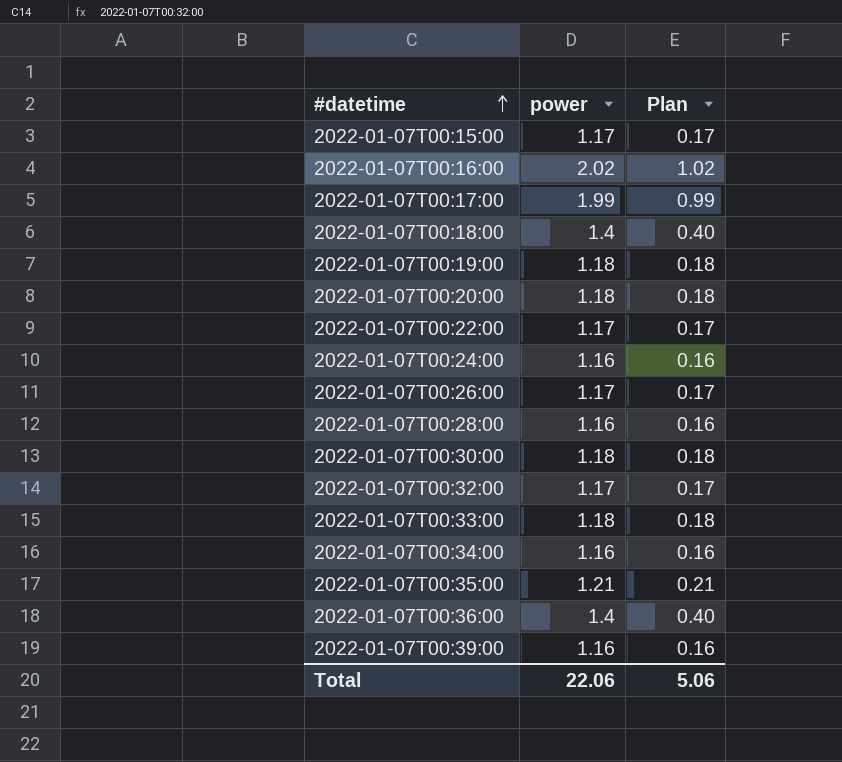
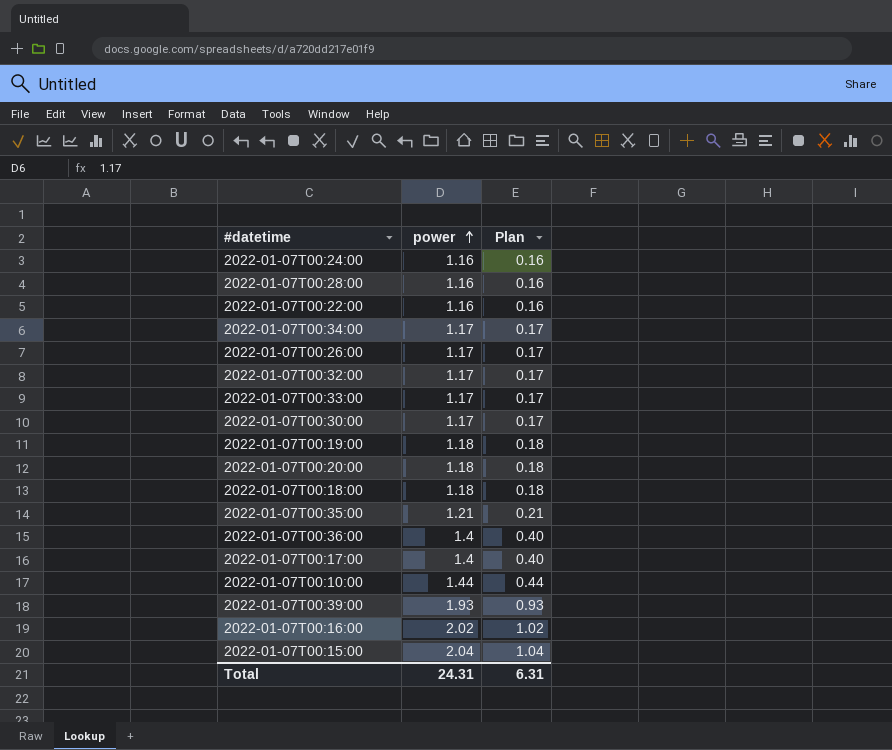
row order: #datetime ascending -> power ascending
2022-01-07T00:22:00 | power: 1.17 -> 1.16
2022-01-07T00:22:00 | Plan: 0.17 -> 0.16
2022-01-07T00:34:00 | power: 1.16 -> 1.17
2022-01-07T00:34:00 | Plan: 0.16 -> 0.17
2022-01-07T00:33:00 | power: 1.18 -> 1.17
2022-01-07T00:33:00 | Plan: 0.18 -> 0.17
2022-01-07T00:30:00 | power: 1.18 -> 1.17
2022-01-07T00:30:00 | Plan: 0.18 -> 0.17
2022-01-07T00:18:00 | power: 1.4 -> 1.18
2022-01-07T00:18:00 | Plan: 0.40 -> 0.18
2022-01-07T00:17:00 | power: 1.99 -> 1.4
2022-01-07T00:17:00 | Plan: 0.99 -> 0.40
row 2022-01-07T00:10:00: none -> 1.44 | 0.44
2022-01-07T00:39:00 | power: 1.16 -> 1.93
2022-01-07T00:39:00 | Plan: 0.16 -> 0.93
2022-01-07T00:15:00 | power: 1.17 -> 2.04
2022-01-07T00:15:00 | Plan: 0.17 -> 1.04
Total | power: 22.06 -> 24.31
Total | Plan: 5.06 -> 6.31

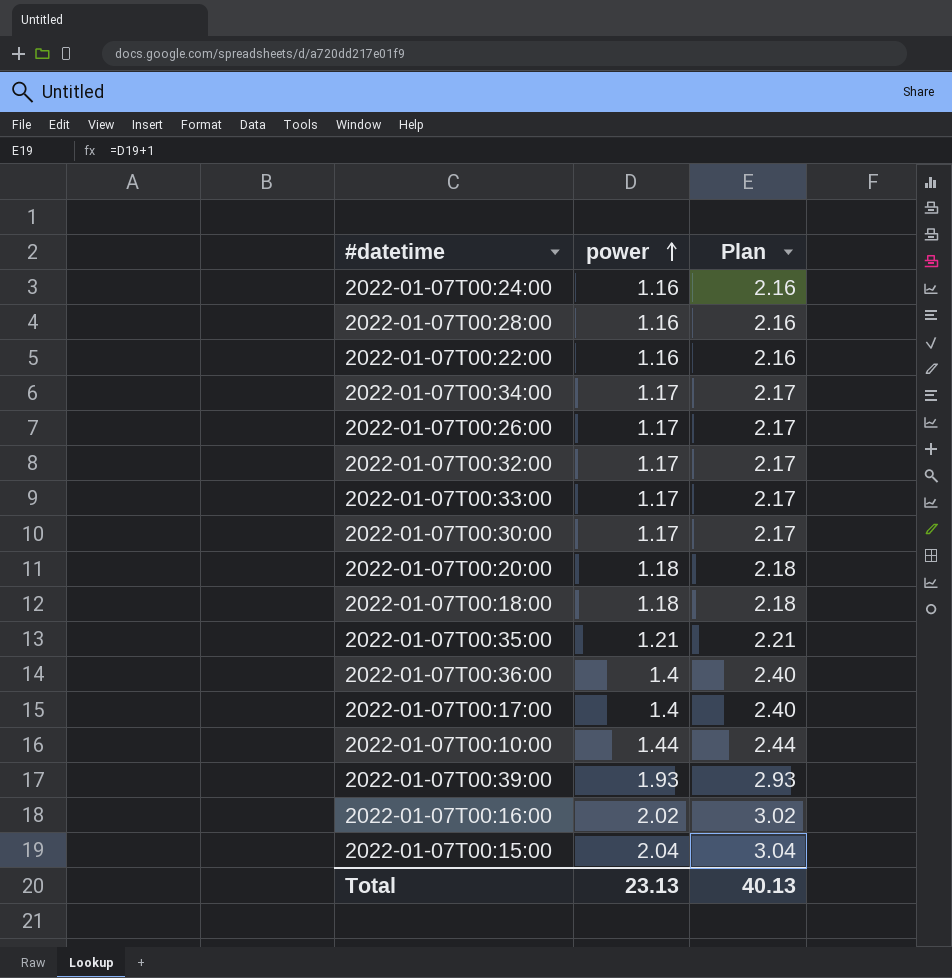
column Plan | formula: [power] - 1 -> [power] + 1
row 2022-01-07T00:19:00: 1.18 | 0.18 -> none
Total | power: 24.31 -> 23.13
Total | Plan: 6.31 -> 40.13

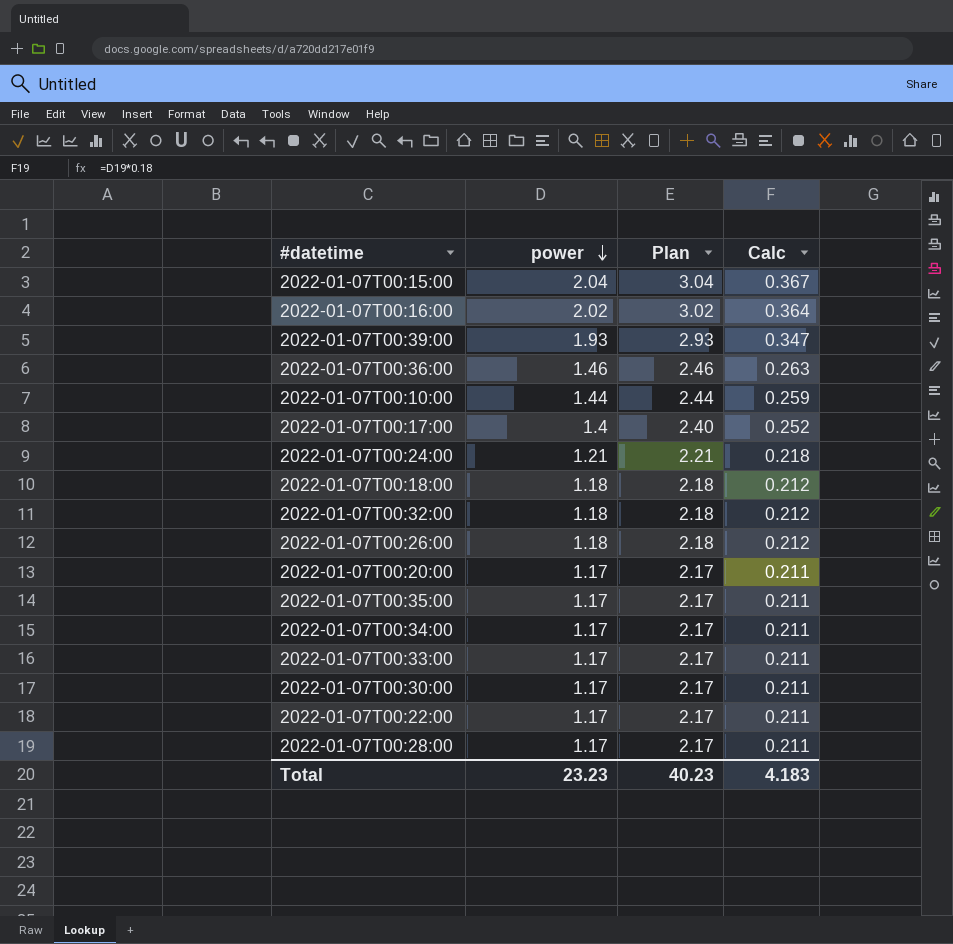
row order: power ascending -> power descending
column Calc | formula: none -> [power] * 0.18
2022-01-07T00:36:00 | power: 1.4 -> 1.46
2022-01-07T00:36:00 | Plan: 2.40 -> 2.46
2022-01-07T00:24:00 | power: 1.16 -> 1.21
2022-01-07T00:24:00 | Plan: 2.16 -> 2.21
2022-01-07T00:32:00 | power: 1.17 -> 1.18
2022-01-07T00:32:00 | Plan: 2.17 -> 2.18
2022-01-07T00:26:00 | power: 1.17 -> 1.18
2022-01-07T00:26:00 | Plan: 2.17 -> 2.18
2022-01-07T00:20:00 | power: 1.18 -> 1.17
2022-01-07T00:20:00 | Plan: 2.18 -> 2.17
2022-01-07T00:35:00 | power: 1.21 -> 1.17
2022-01-07T00:35:00 | Plan: 2.21 -> 2.17
2022-01-07T00:22:00 | power: 1.16 -> 1.17
2022-01-07T00:22:00 | Plan: 2.16 -> 2.17
2022-01-07T00:28:00 | power: 1.16 -> 1.17
2022-01-07T00:28:00 | Plan: 2.16 -> 2.17
Total | power: 23.13 -> 23.23
Total | Plan: 40.13 -> 40.23

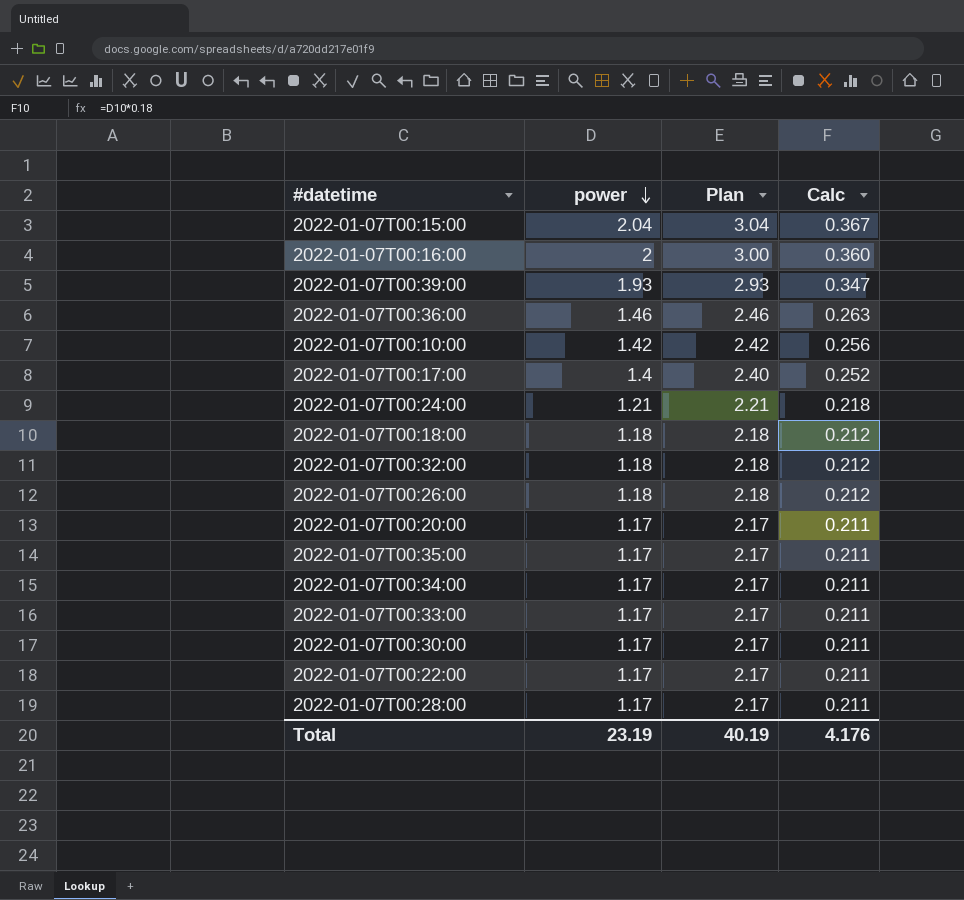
2022-01-07T00:16:00 | power: 2.02 -> 2
2022-01-07T00:16:00 | Plan: 3.02 -> 3.00
2022-01-07T00:16:00 | Calc: 0.364 -> 0.360
2022-01-07T00:10:00 | power: 1.44 -> 1.42
2022-01-07T00:10:00 | Plan: 2.44 -> 2.42
2022-01-07T00:10:00 | Calc: 0.259 -> 0.256
Total | power: 23.23 -> 23.19
Total | Plan: 40.23 -> 40.19
Total | Calc: 4.183 -> 4.176

